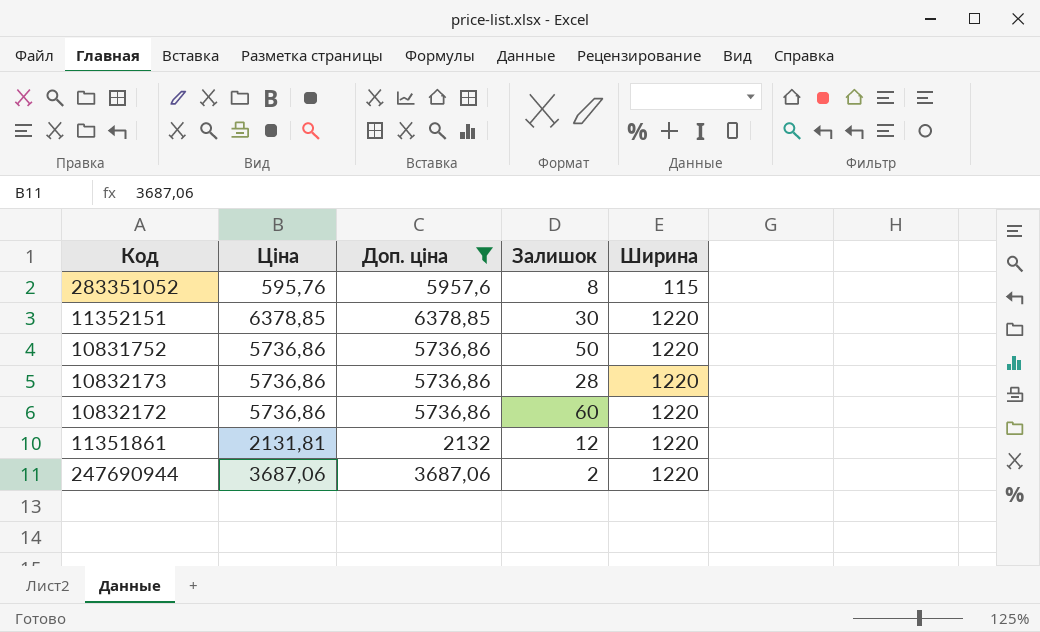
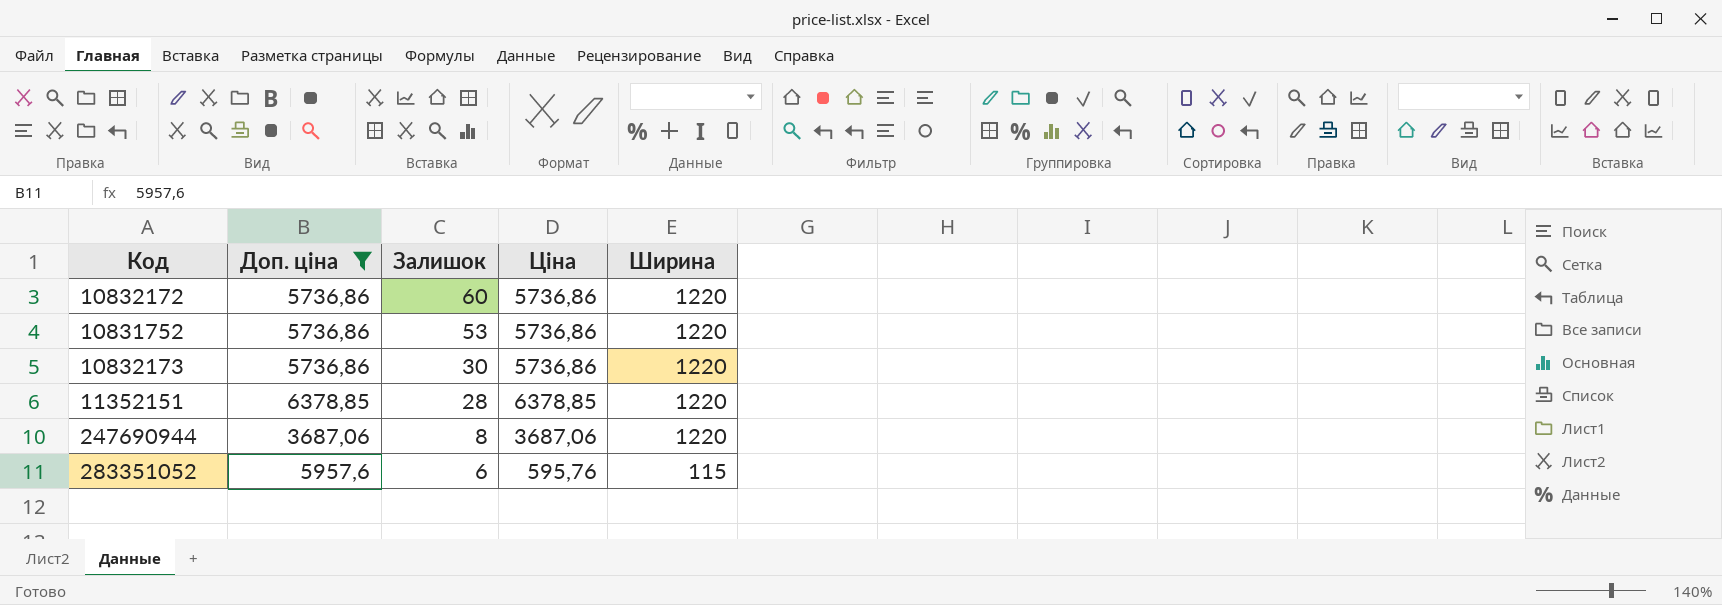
row order: Ширина ascending -> Залишок descending
column Ціна | position: 2 -> 4
row 11351861: 2131,81 | 2132 | 12 | 1220 -> none
10831752 | Залишок: 50 -> 53
10832173 | Залишок: 28 -> 30
11352151 | Залишок: 30 -> 28
247690944 | Залишок: 2 -> 8
283351052 | Залишок: 8 -> 6

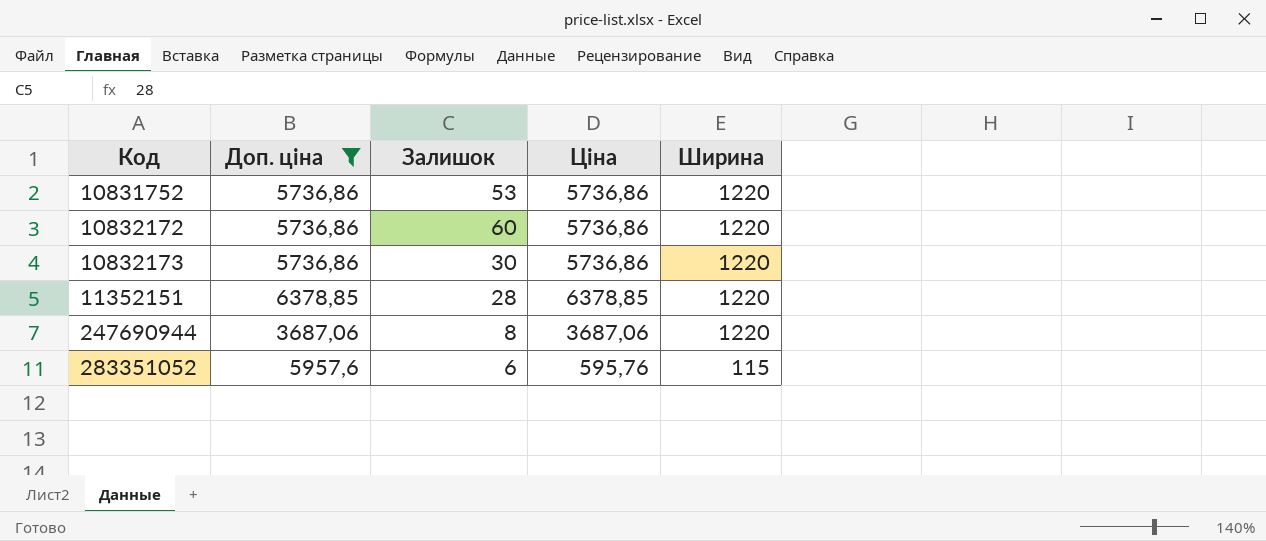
row order: Залишок descending -> Код ascending

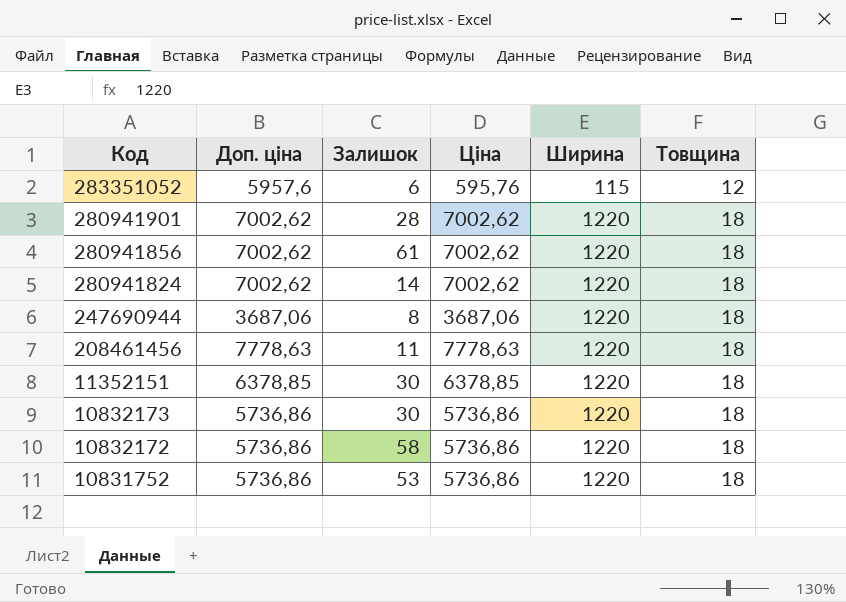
filter: Доп. ціна <= 6378,85 -> none
row order: Код ascending -> Код descending
column Товщина | position: none -> 6
11352151 | Залишок: 28 -> 30
10832172 | Залишок: 60 -> 58

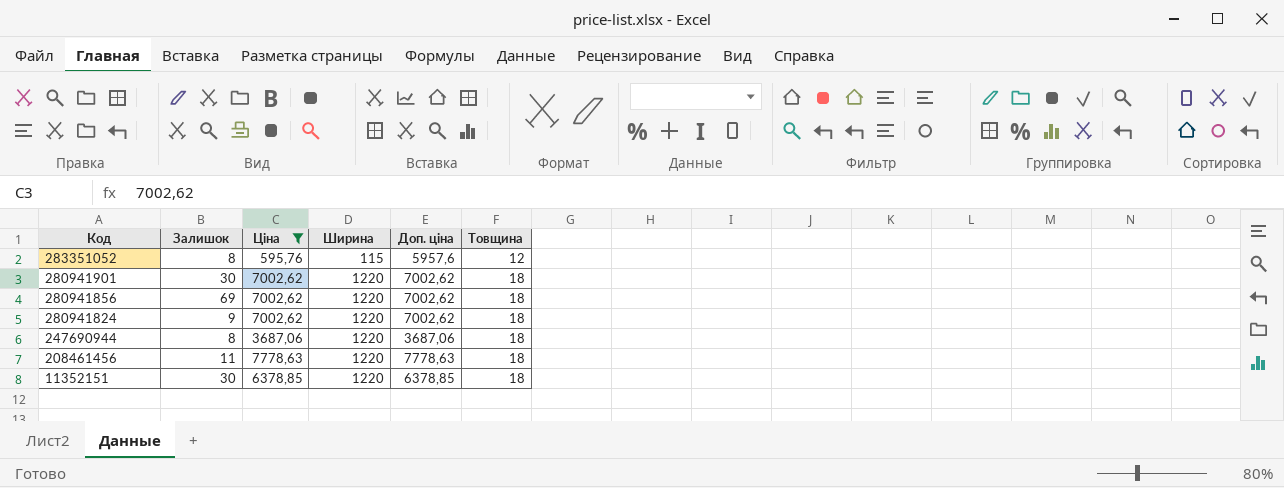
filter: none -> Ціна != 5736,86
column Доп. ціна | position: 2 -> 5
283351052 | Залишок: 6 -> 8
280941901 | Залишок: 28 -> 30
280941856 | Залишок: 61 -> 69
280941824 | Залишок: 14 -> 9

